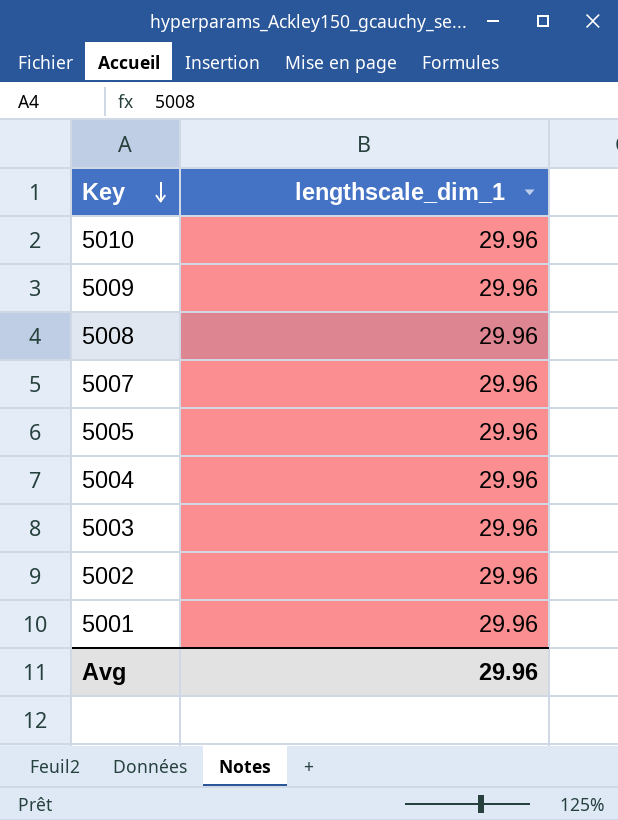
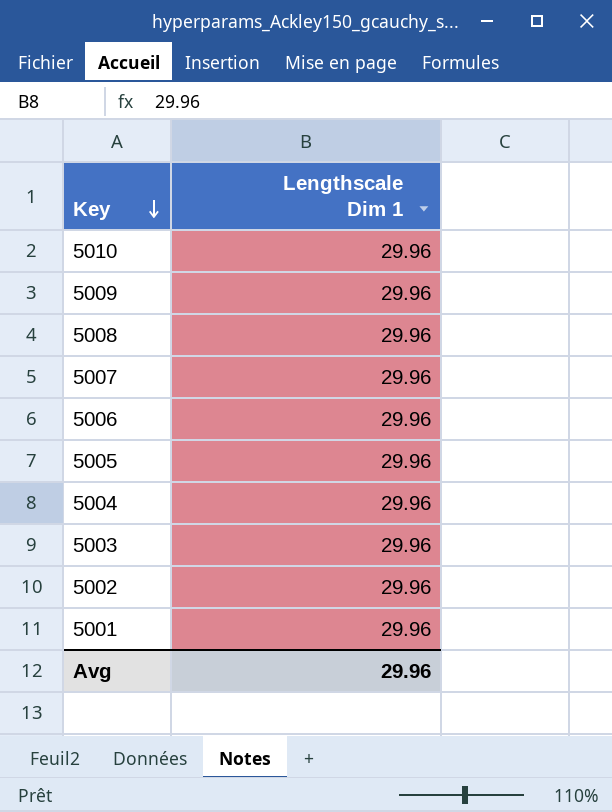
column name: lengthscale_dim_1 -> Lengthscale Dim 1
row 5006: none -> 29.96

